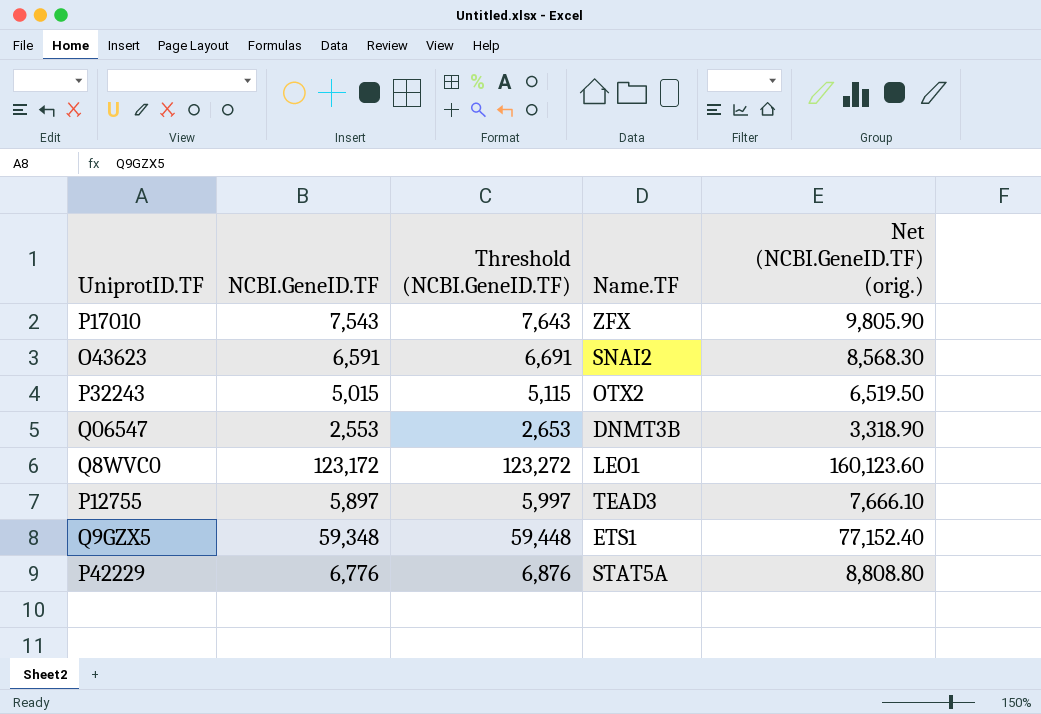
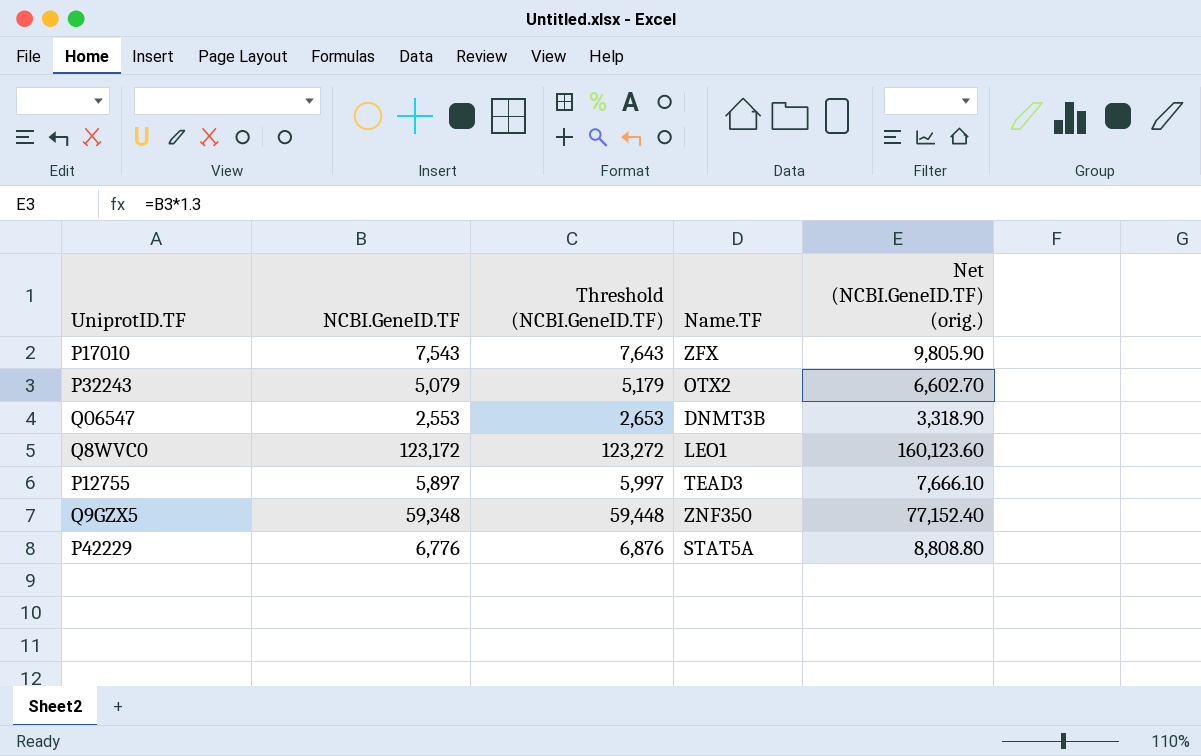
row O43623: 6,591 | 6,691 | SNAI2 | 8,568.30 -> none
P32243 | NCBI.GeneID.TF: 5,015 -> 5,079
P32243 | Threshold (NCBI.GeneID.TF): 5,115 -> 5,179
P32243 | Net (NCBI.GeneID.TF) (orig.): 6,519.50 -> 6,602.70
Q9GZX5 | Name.TF: ETS1 -> ZNF350

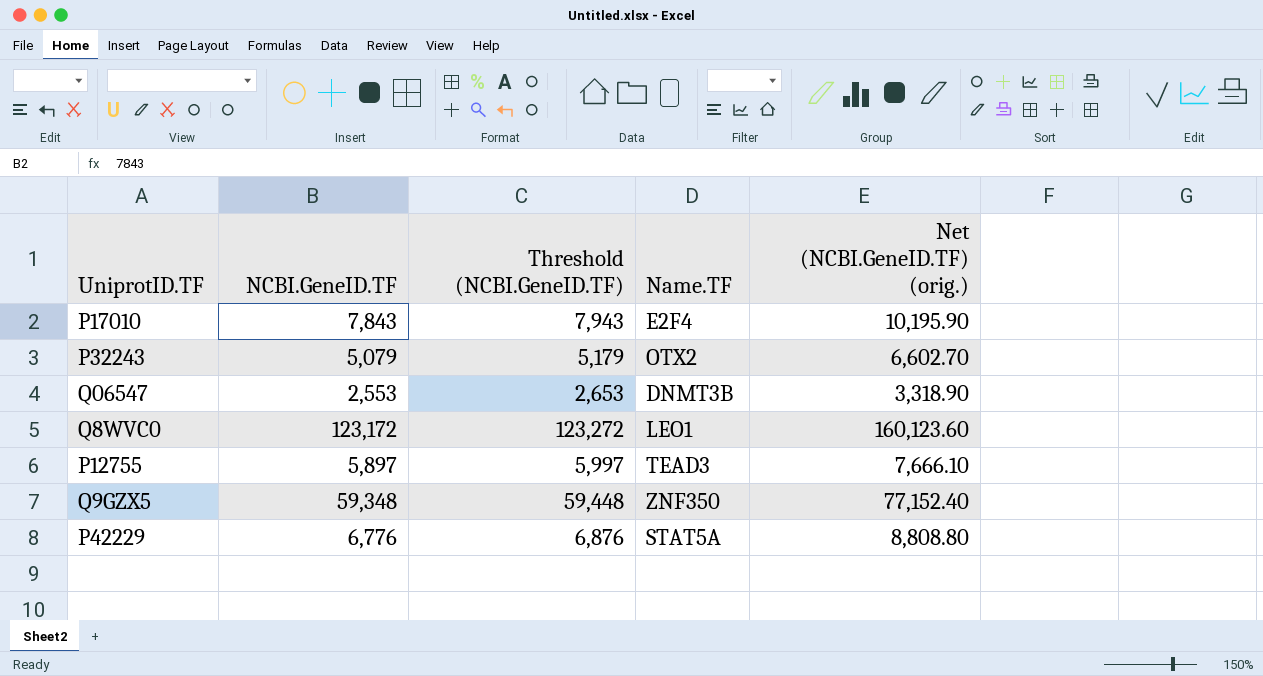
P17010 | NCBI.GeneID.TF: 7,543 -> 7,843
P17010 | Threshold (NCBI.GeneID.TF): 7,643 -> 7,943
P17010 | Name.TF: ZFX -> E2F4
P17010 | Net (NCBI.GeneID.TF) (orig.): 9,805.90 -> 10,195.90

